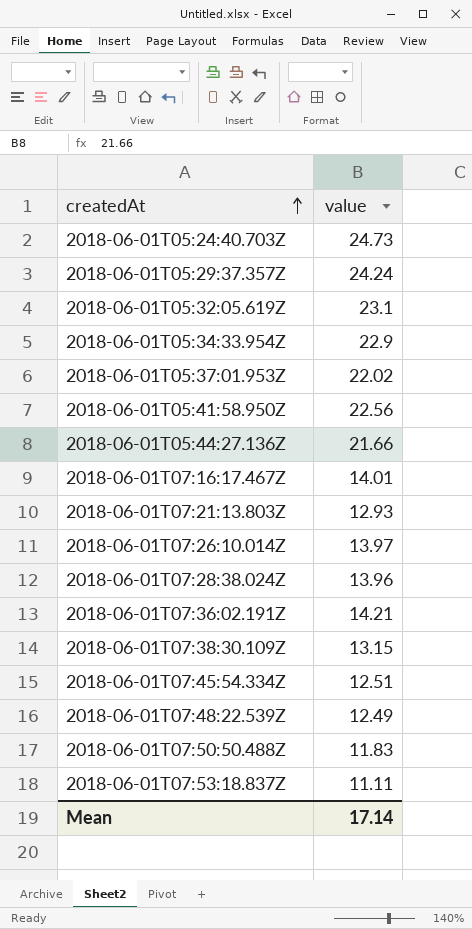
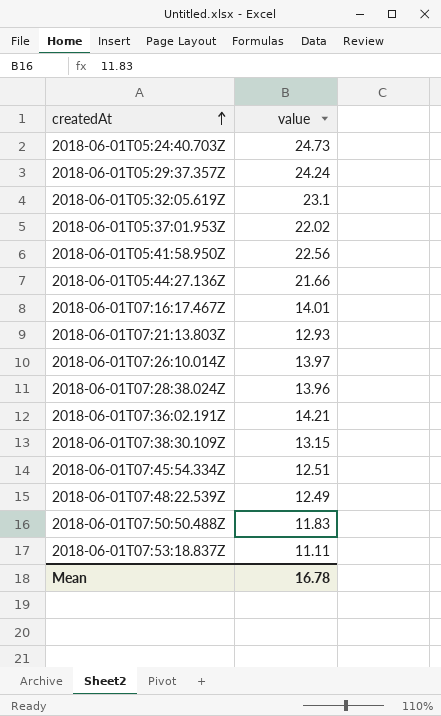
row 2018-06-01T05:34:33.954Z: 22.9 -> none
Mean | value: 17.14 -> 16.78

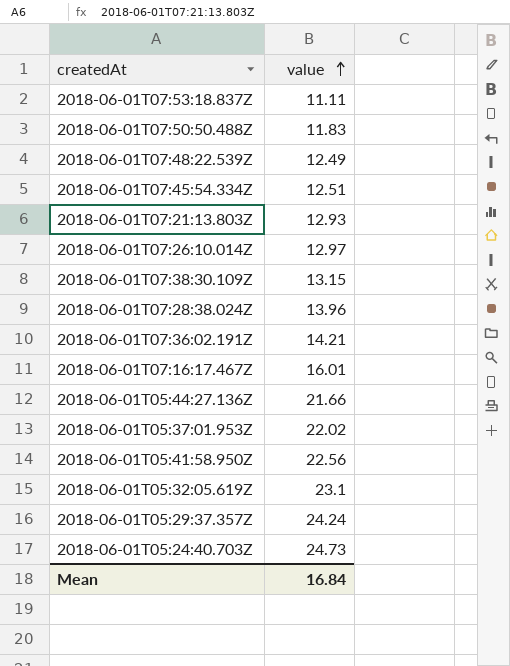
row order: createdAt ascending -> value ascending
2018-06-01T07:26:10.014Z | value: 13.97 -> 12.97
2018-06-01T07:16:17.467Z | value: 14.01 -> 16.01
Mean | value: 16.78 -> 16.84

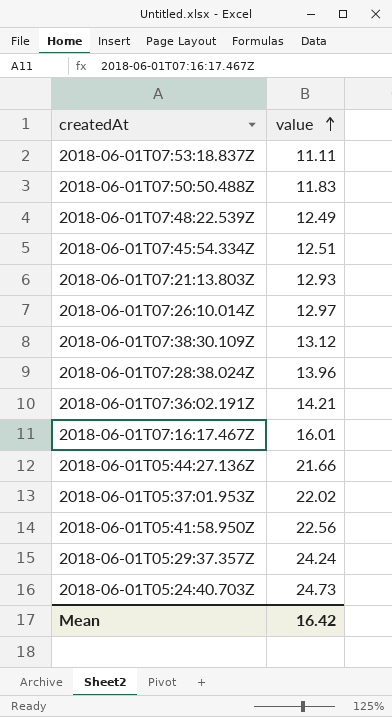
row 2018-06-01T05:32:05.619Z: 23.1 -> none
2018-06-01T07:38:30.109Z | value: 13.15 -> 13.12
Mean | value: 16.84 -> 16.42

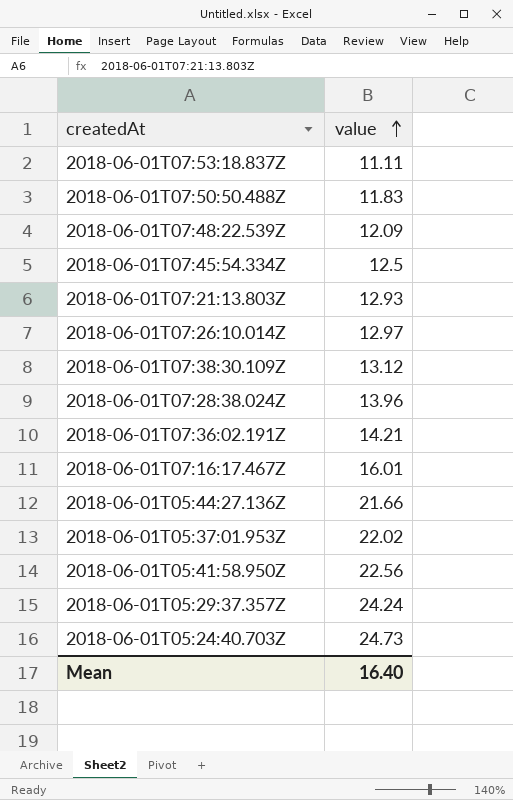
2018-06-01T07:48:22.539Z | value: 12.49 -> 12.09
2018-06-01T07:45:54.334Z | value: 12.51 -> 12.5
Mean | value: 16.42 -> 16.40

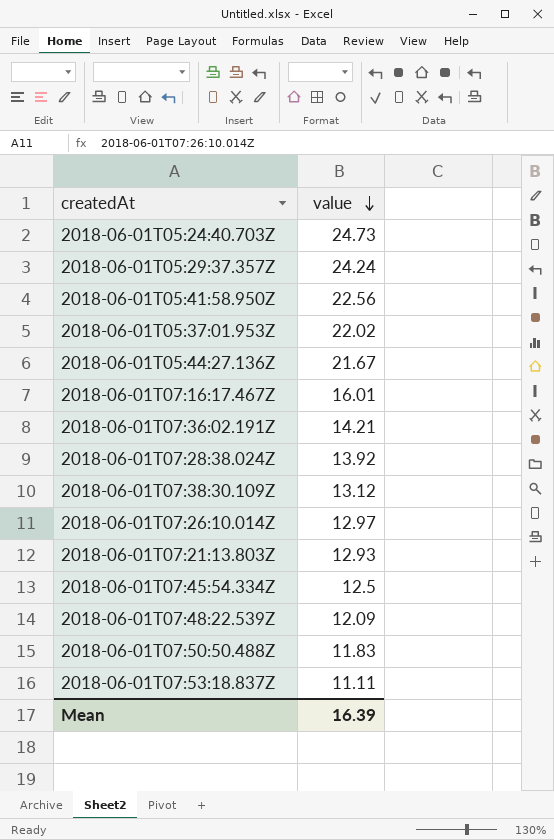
row order: value ascending -> value descending
2018-06-01T05:44:27.136Z | value: 21.66 -> 21.67
2018-06-01T07:28:38.024Z | value: 13.96 -> 13.92
Mean | value: 16.40 -> 16.39

